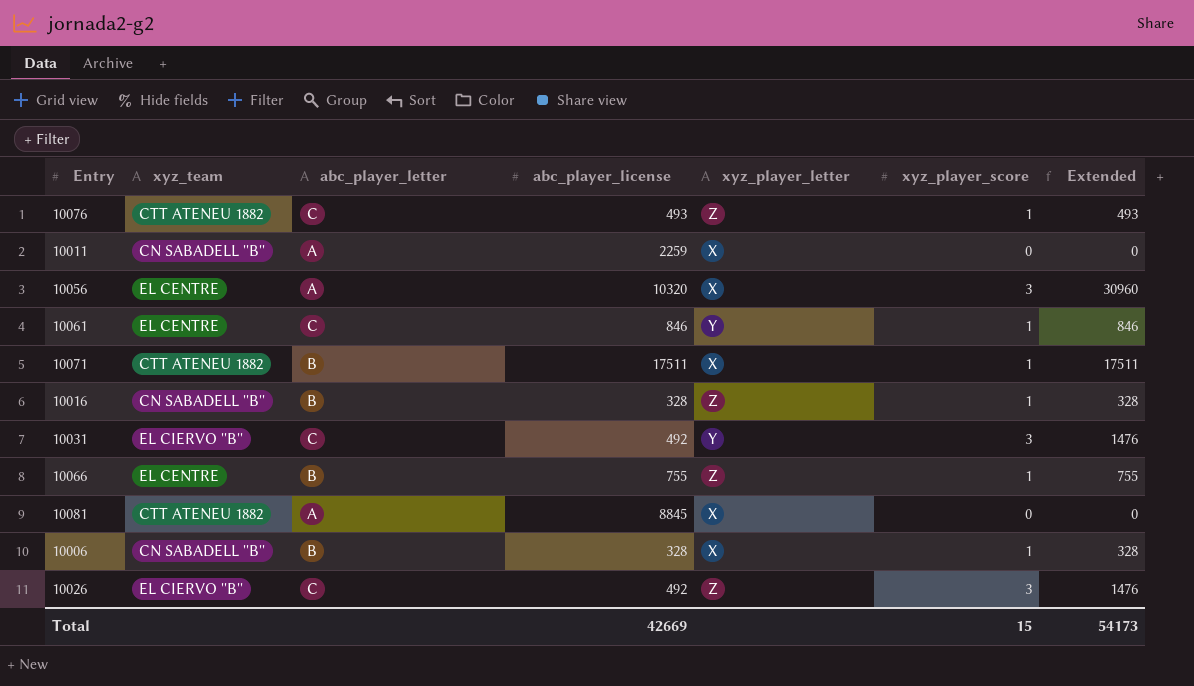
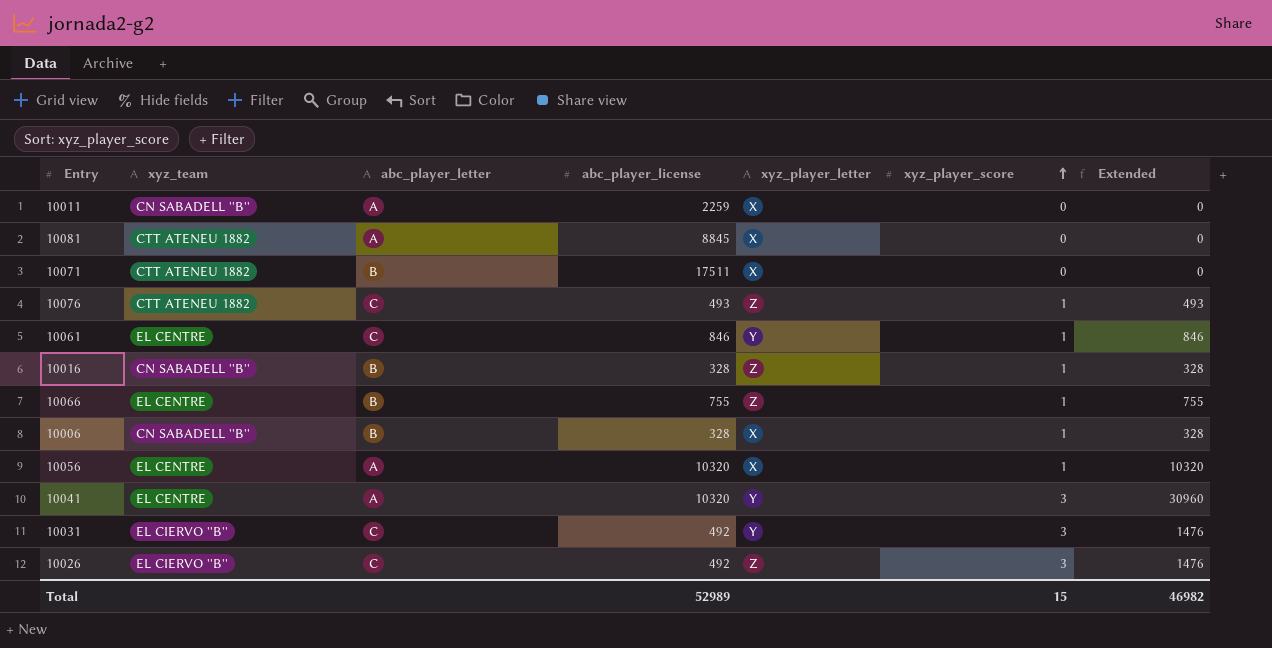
row order: none -> xyz_player_score ascending
10071 | xyz_player_score: 1 -> 0
10071 | Extended: 17511 -> 0
10056 | xyz_player_score: 3 -> 1
10056 | Extended: 30960 -> 10320
row 10041: none -> EL CENTRE | A | 10320 | Y | 3 | 30960
Total | abc_player_license: 42669 -> 52989
Total | Extended: 54173 -> 46982

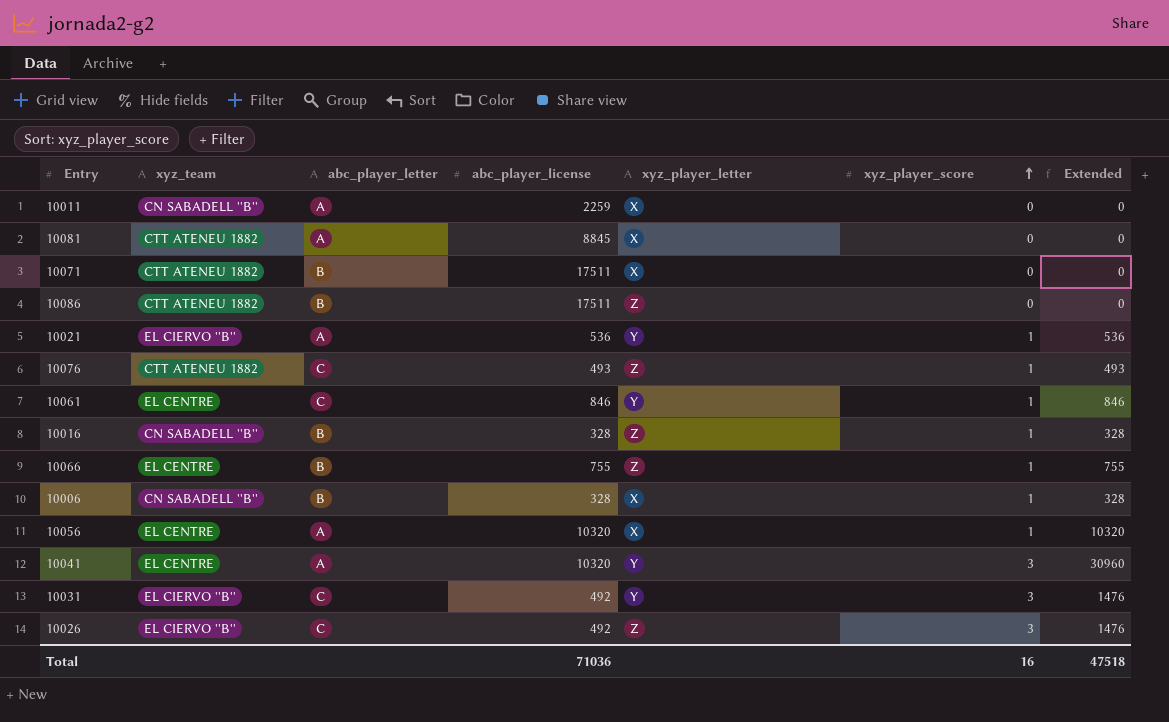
row 10086: none -> CTT ATENEU 1882 | B | 17511 | Z | 0 | 0
row 10021: none -> EL CIERVO ''B'' | A | 536 | Y | 1 | 536
Total | abc_player_license: 52989 -> 71036
Total | xyz_player_score: 15 -> 16
Total | Extended: 46982 -> 47518

